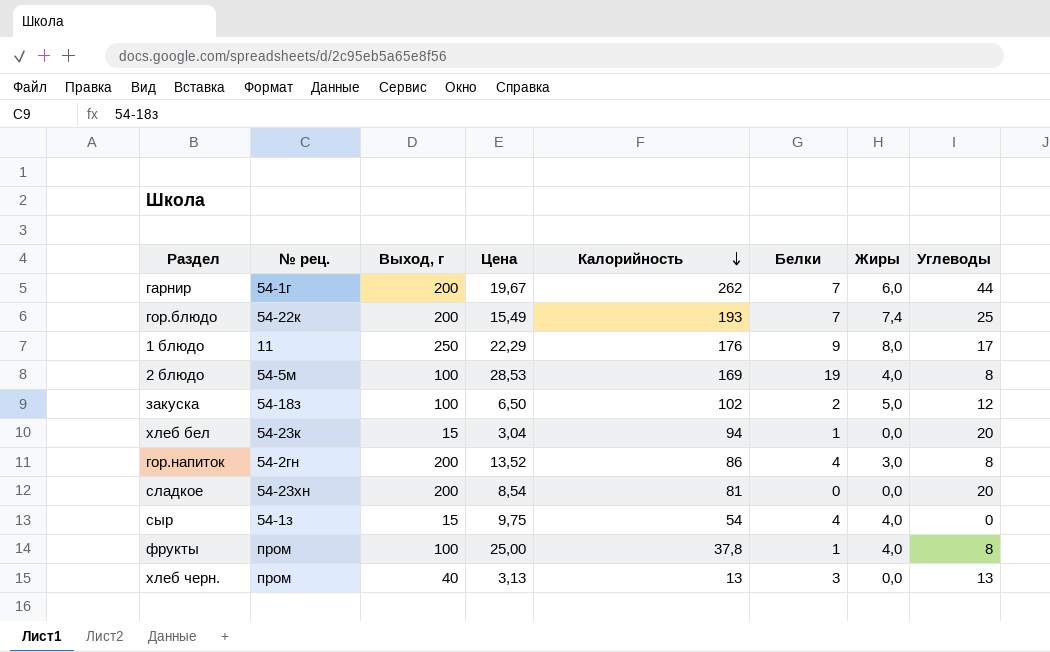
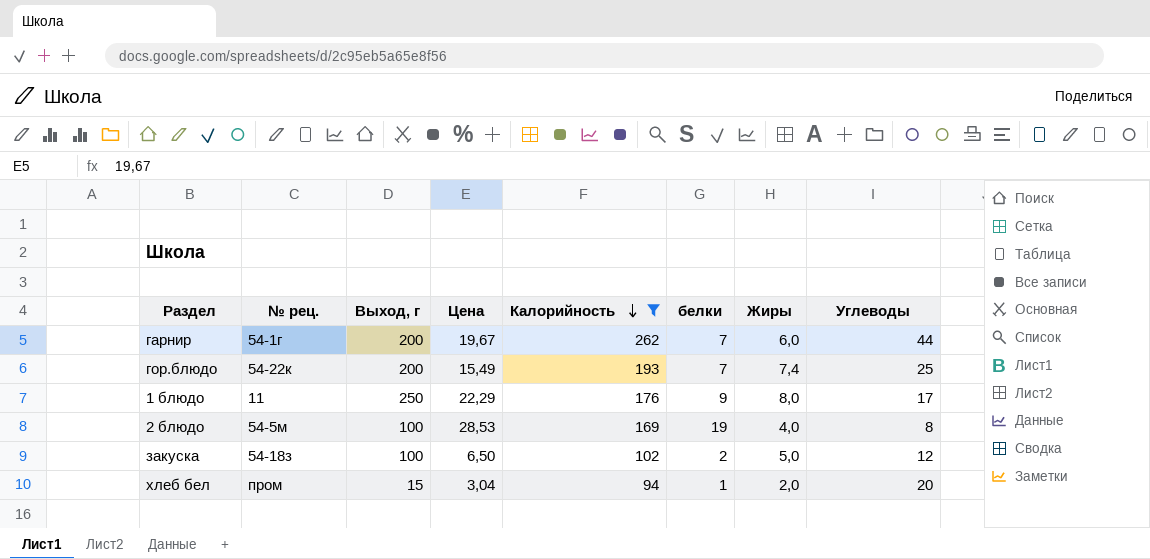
filter: none -> Калорийность >= 94
column name: Белки -> белки
хлеб бел | № рец.: 54-23к -> пром
хлеб бел | Жиры: 0,0 -> 2,0

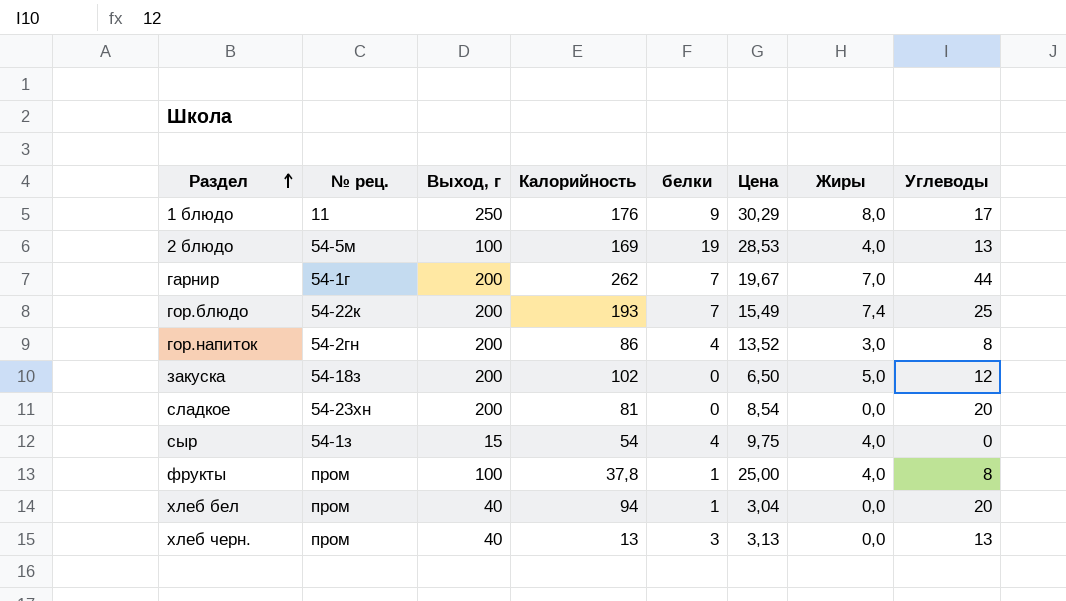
filter: Калорийность >= 94 -> none
row order: Калорийность descending -> Раздел ascending
column Цена | position: 4 -> 6
1 блюдо | Цена: 22,29 -> 30,29
2 блюдо | Углеводы: 8 -> 13
гарнир | Жиры: 6,0 -> 7,0
закуска | Выход, г: 100 -> 200
закуска | белки: 2 -> 0
хлеб бел | Выход, г: 15 -> 40
хлеб бел | Жиры: 2,0 -> 0,0

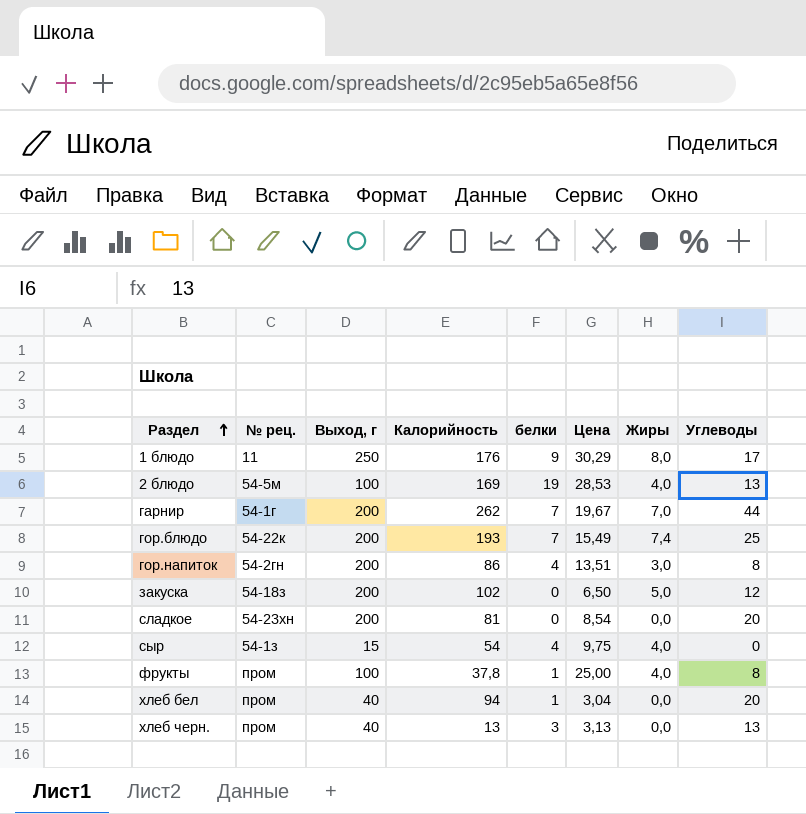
гор.напиток | Цена: 13,52 -> 13,51

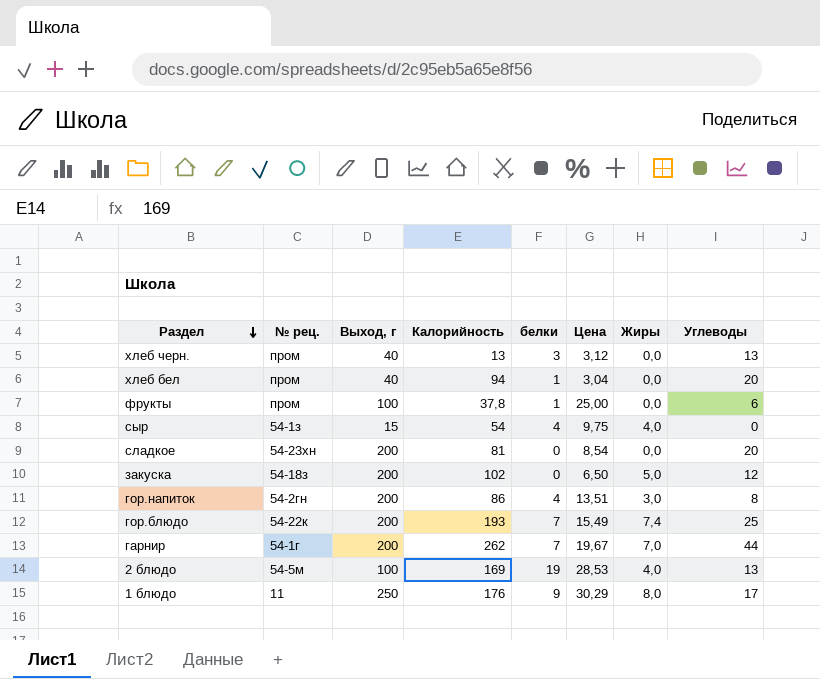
row order: Раздел ascending -> Раздел descending
хлеб черн. | Цена: 3,13 -> 3,12
фрукты | Жиры: 4,0 -> 0,0
фрукты | Углеводы: 8 -> 6

